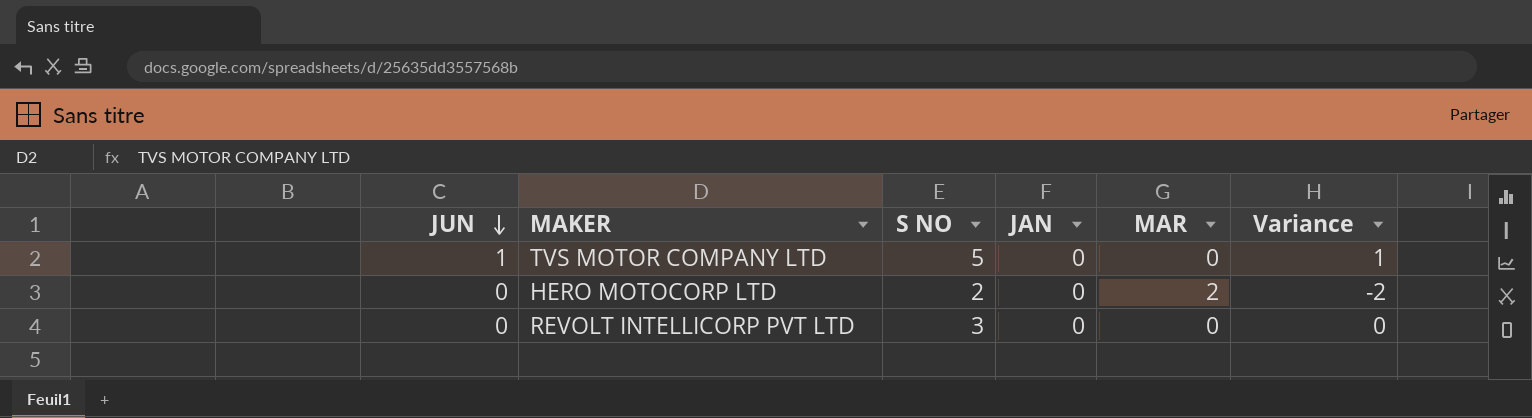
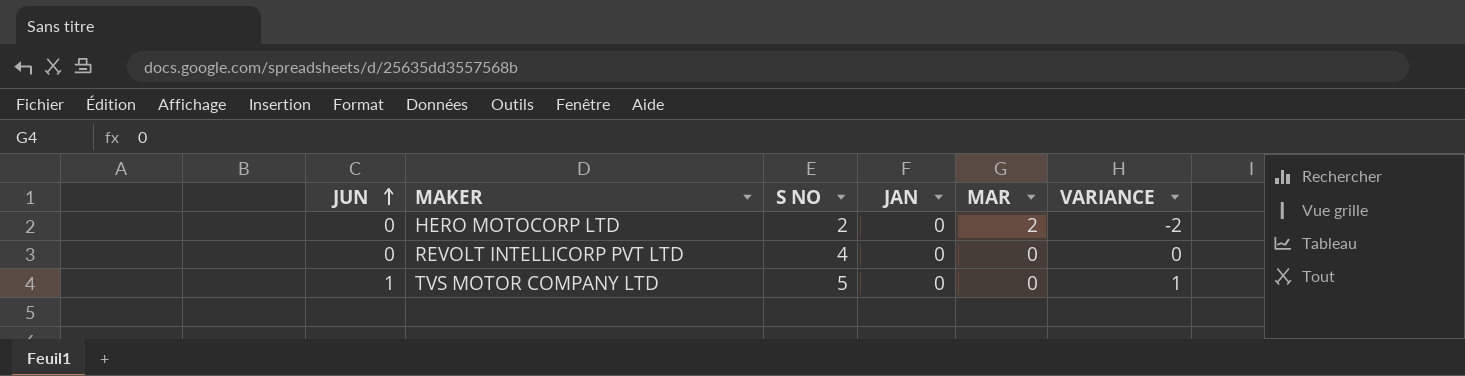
row order: JUN descending -> JUN ascending
column name: Variance -> VARIANCE
REVOLT INTELLICORP PVT LTD | S NO: 3 -> 4

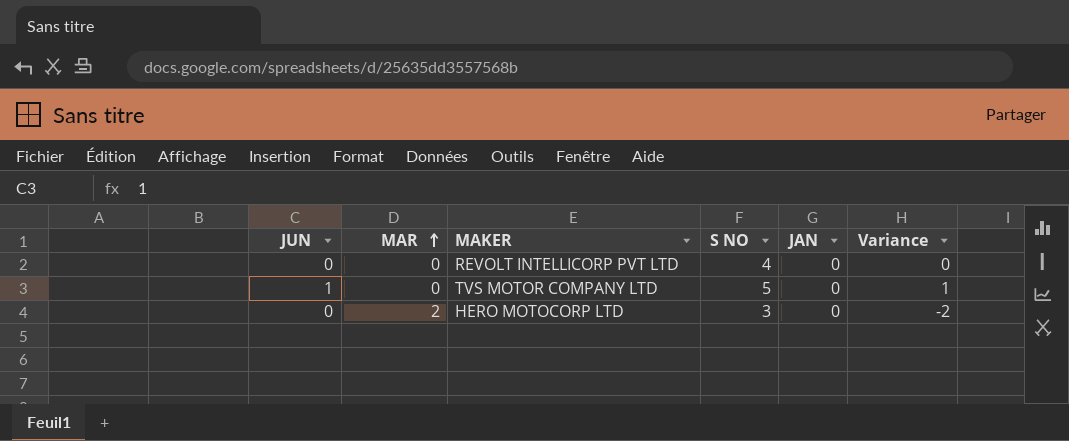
row order: JUN ascending -> MAR ascending
column MAR | position: 5 -> 2
column name: VARIANCE -> Variance
HERO MOTOCORP LTD | S NO: 2 -> 3

